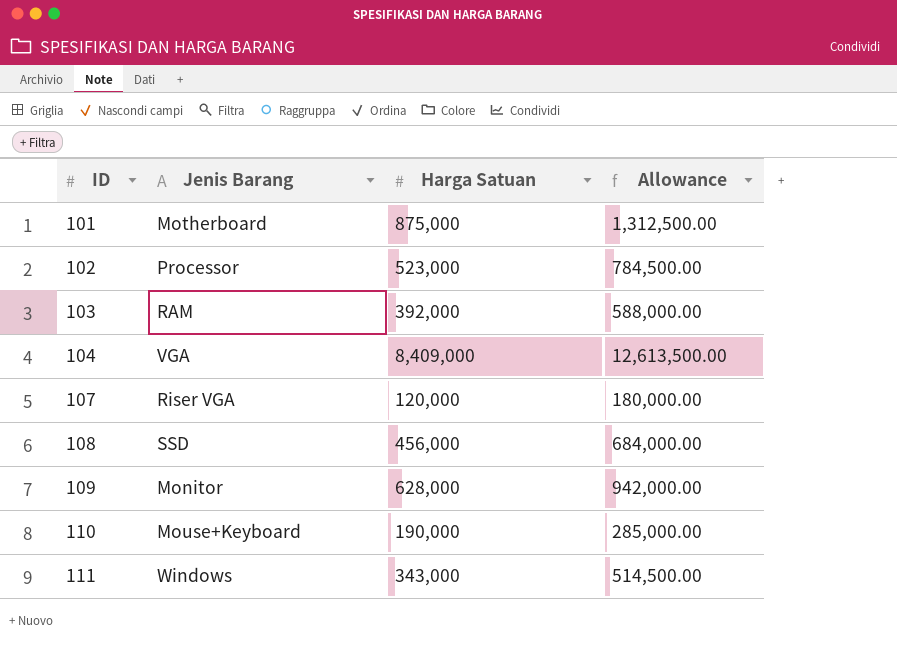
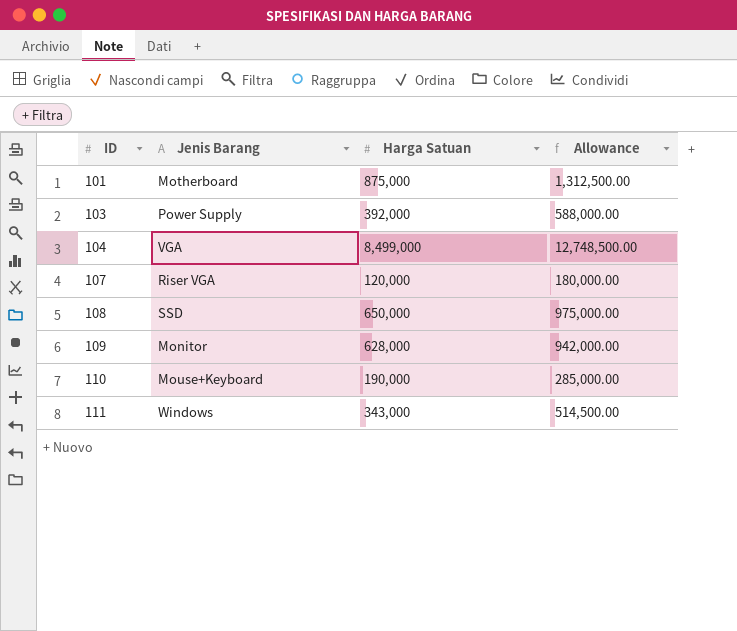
row 102: Processor | 523,000 | 784,500.00 -> none
103 | Jenis Barang: RAM -> Power Supply
104 | Harga Satuan: 8,409,000 -> 8,499,000
104 | Allowance: 12,613,500.00 -> 12,748,500.00
108 | Harga Satuan: 456,000 -> 650,000
108 | Allowance: 684,000.00 -> 975,000.00

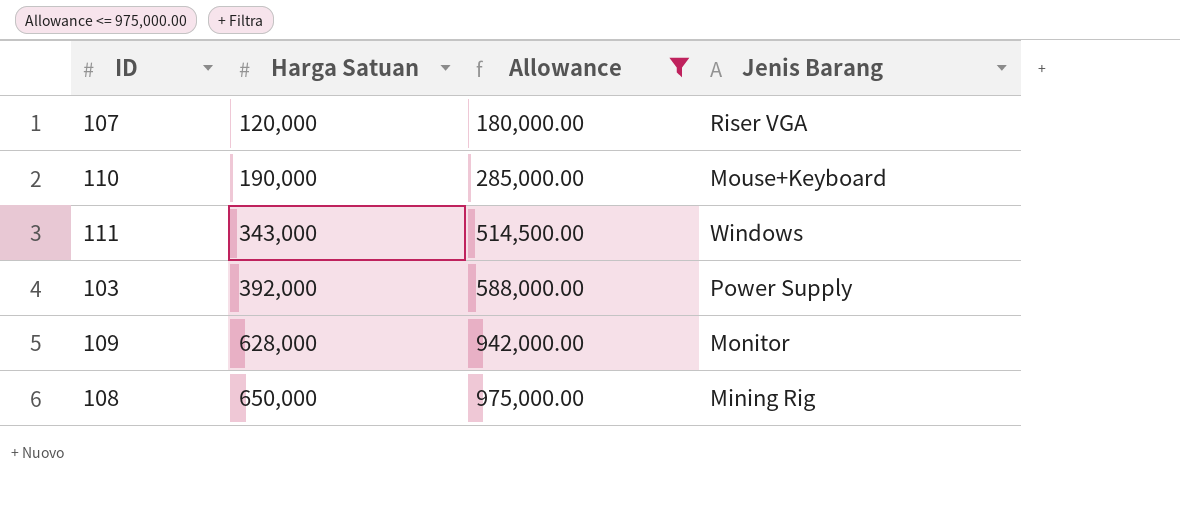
filter: none -> Allowance <= 975,000.00
row order: ID ascending -> Harga Satuan ascending
column Jenis Barang | position: 2 -> 4
108 | Jenis Barang: SSD -> Mining Rig

